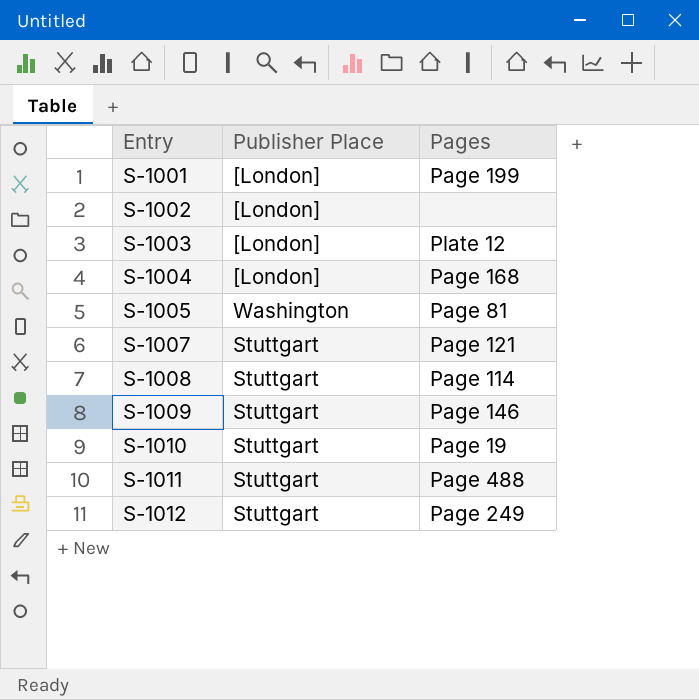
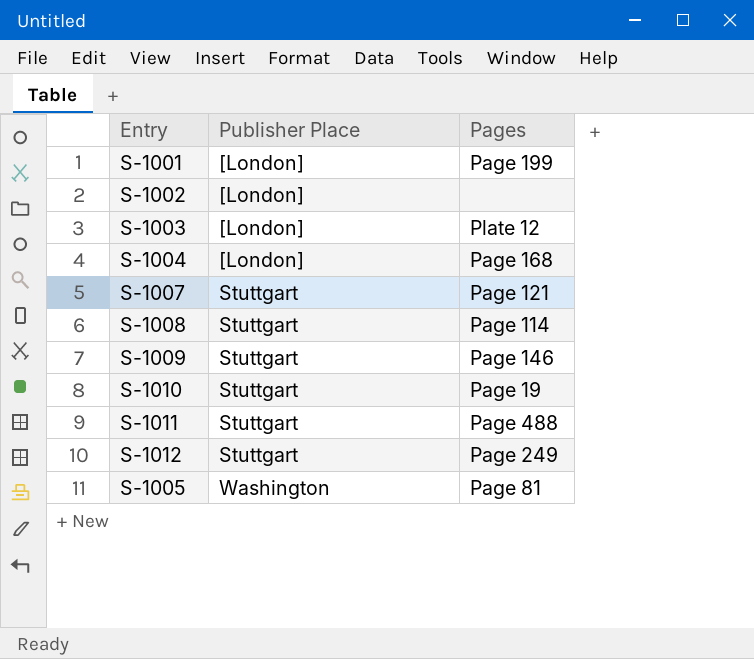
row order: Entry ascending -> Publisher Place ascending

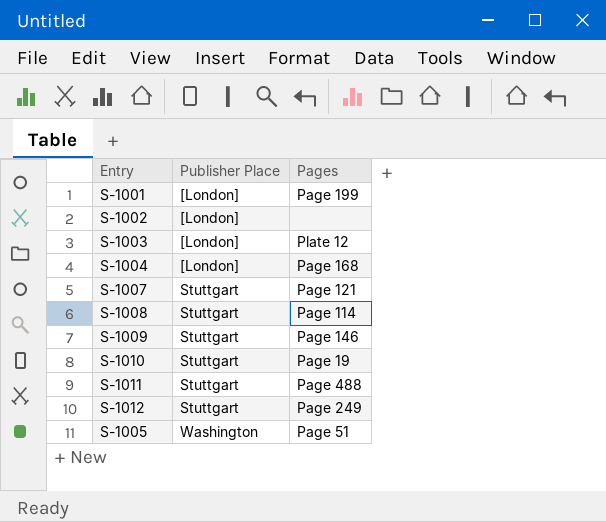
S-1005 | Pages: Page 81 -> Page 51

